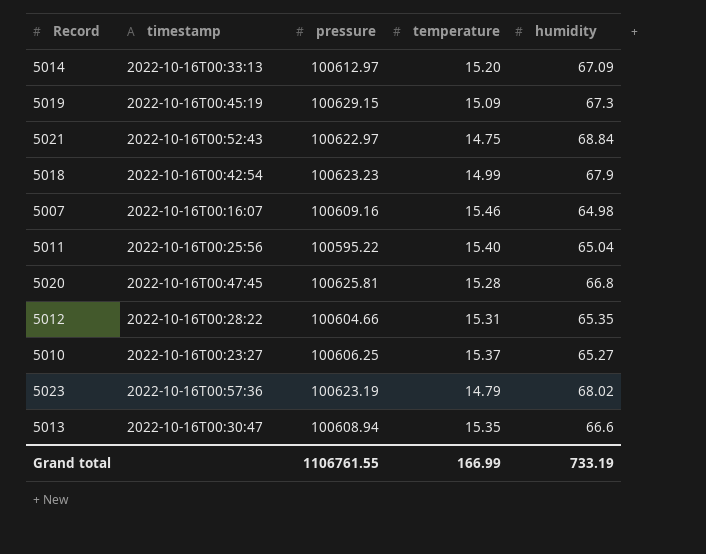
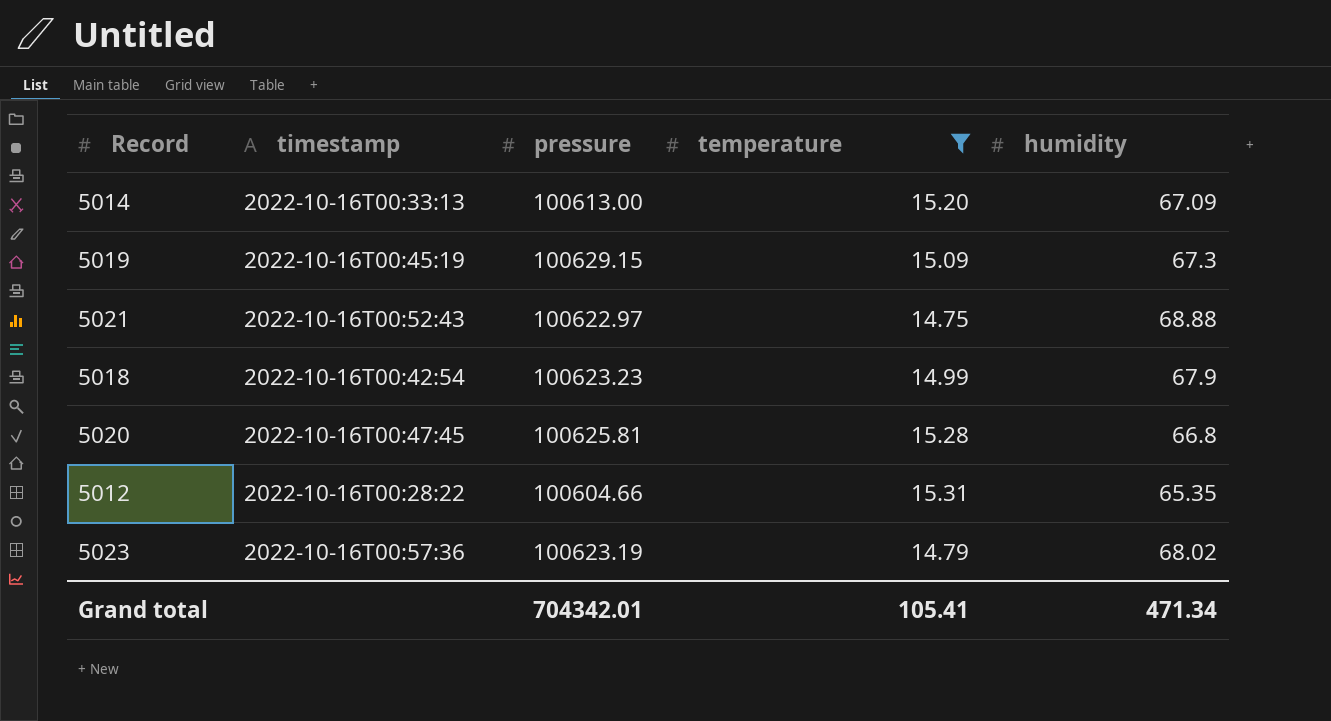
filter: none -> temperature <= 15.31
5014 | pressure: 100612.97 -> 100613.00
5021 | humidity: 68.84 -> 68.88
Grand total | pressure: 1106761.55 -> 704342.01
Grand total | temperature: 166.99 -> 105.41
Grand total | humidity: 733.19 -> 471.34

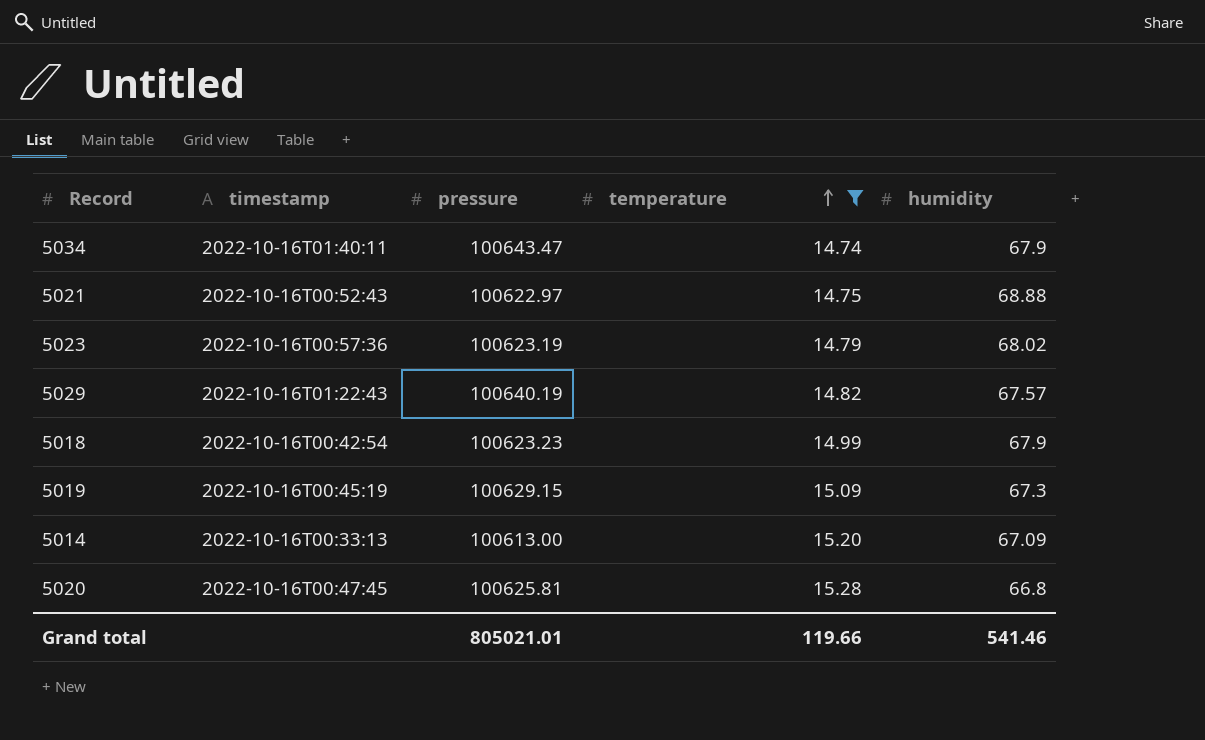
row order: none -> temperature ascending
row 5012: 2022-10-16T00:28:22 | 100604.66 | 15.31 | 65.35 -> none
row 5034: none -> 2022-10-16T01:40:11 | 100643.47 | 14.74 | 67.9
row 5029: none -> 2022-10-16T01:22:43 | 100640.19 | 14.82 | 67.57
Grand total | pressure: 704342.01 -> 805021.01
Grand total | temperature: 105.41 -> 119.66
Grand total | humidity: 471.34 -> 541.46

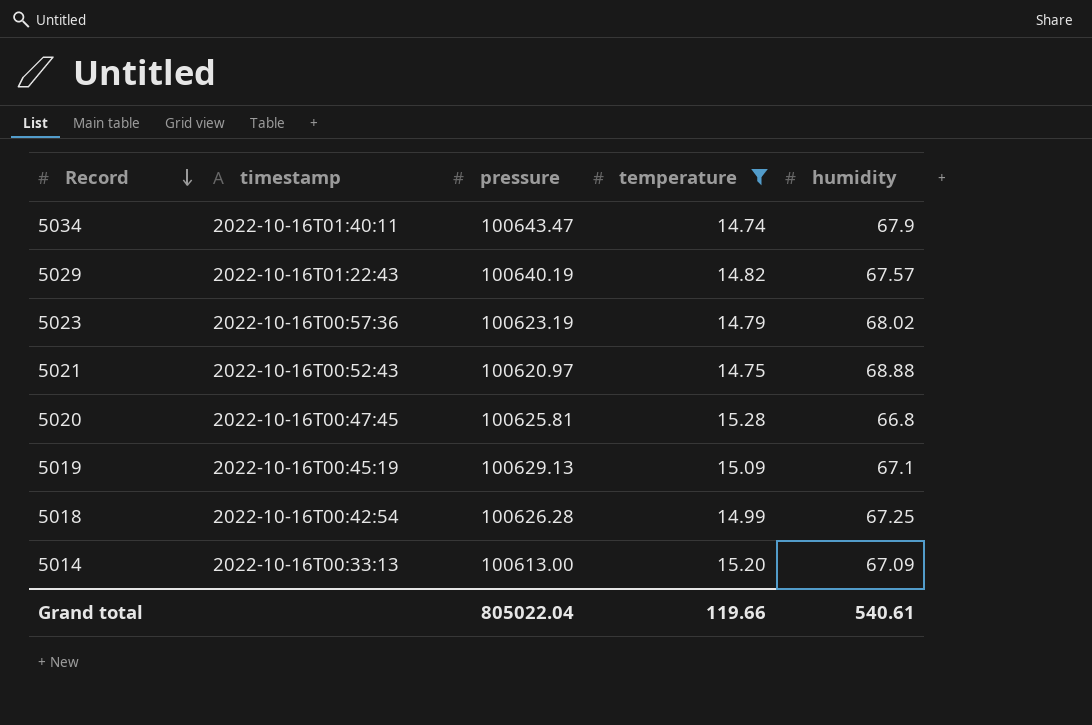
row order: temperature ascending -> Record descending
5021 | pressure: 100622.97 -> 100620.97
5019 | pressure: 100629.15 -> 100629.13
5019 | humidity: 67.3 -> 67.1
5018 | pressure: 100623.23 -> 100626.28
5018 | humidity: 67.9 -> 67.25
Grand total | pressure: 805021.01 -> 805022.04
Grand total | humidity: 541.46 -> 540.61

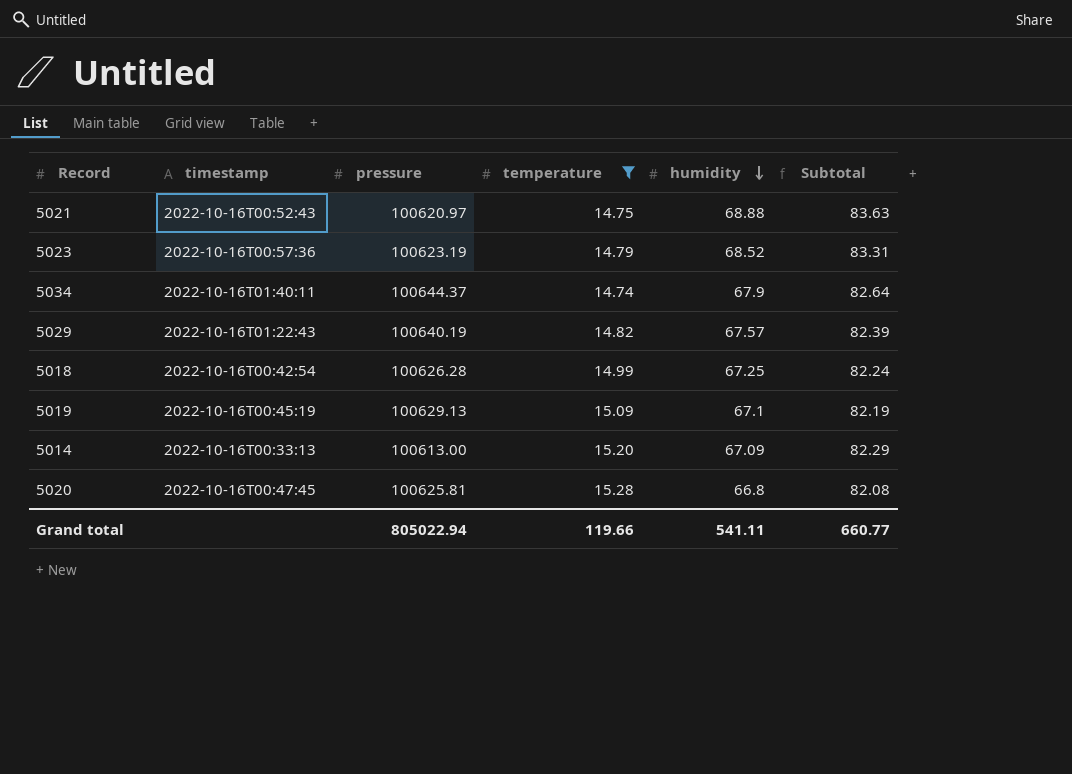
row order: Record descending -> humidity descending
column Subtotal | formula: none -> [temperature] + [humidity]
5023 | humidity: 68.02 -> 68.52
5034 | pressure: 100643.47 -> 100644.37
Grand total | pressure: 805022.04 -> 805022.94
Grand total | humidity: 540.61 -> 541.11

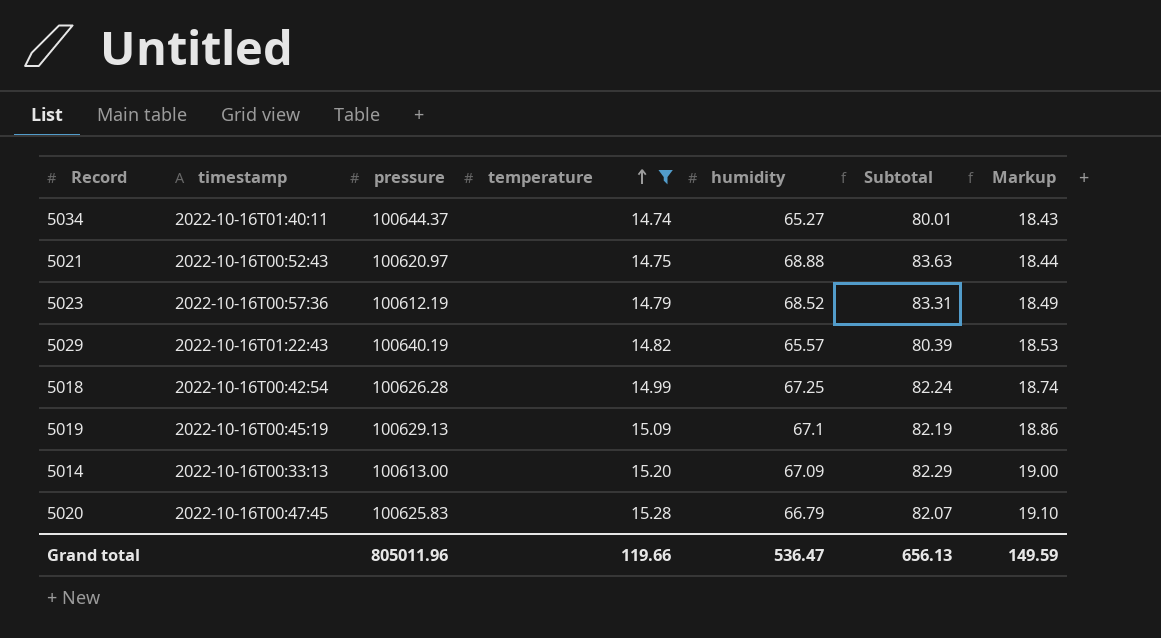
row order: humidity descending -> temperature ascending
column Markup | formula: none -> [temperature] * 1.25
5034 | humidity: 67.9 -> 65.27
5034 | Subtotal: 82.64 -> 80.01
5023 | pressure: 100623.19 -> 100612.19
5029 | humidity: 67.57 -> 65.57
5029 | Subtotal: 82.39 -> 80.39
5020 | pressure: 100625.81 -> 100625.83
5020 | humidity: 66.8 -> 66.79
5020 | Subtotal: 82.08 -> 82.07
Grand total | pressure: 805022.94 -> 805011.96
Grand total | humidity: 541.11 -> 536.47
Grand total | Subtotal: 660.77 -> 656.13

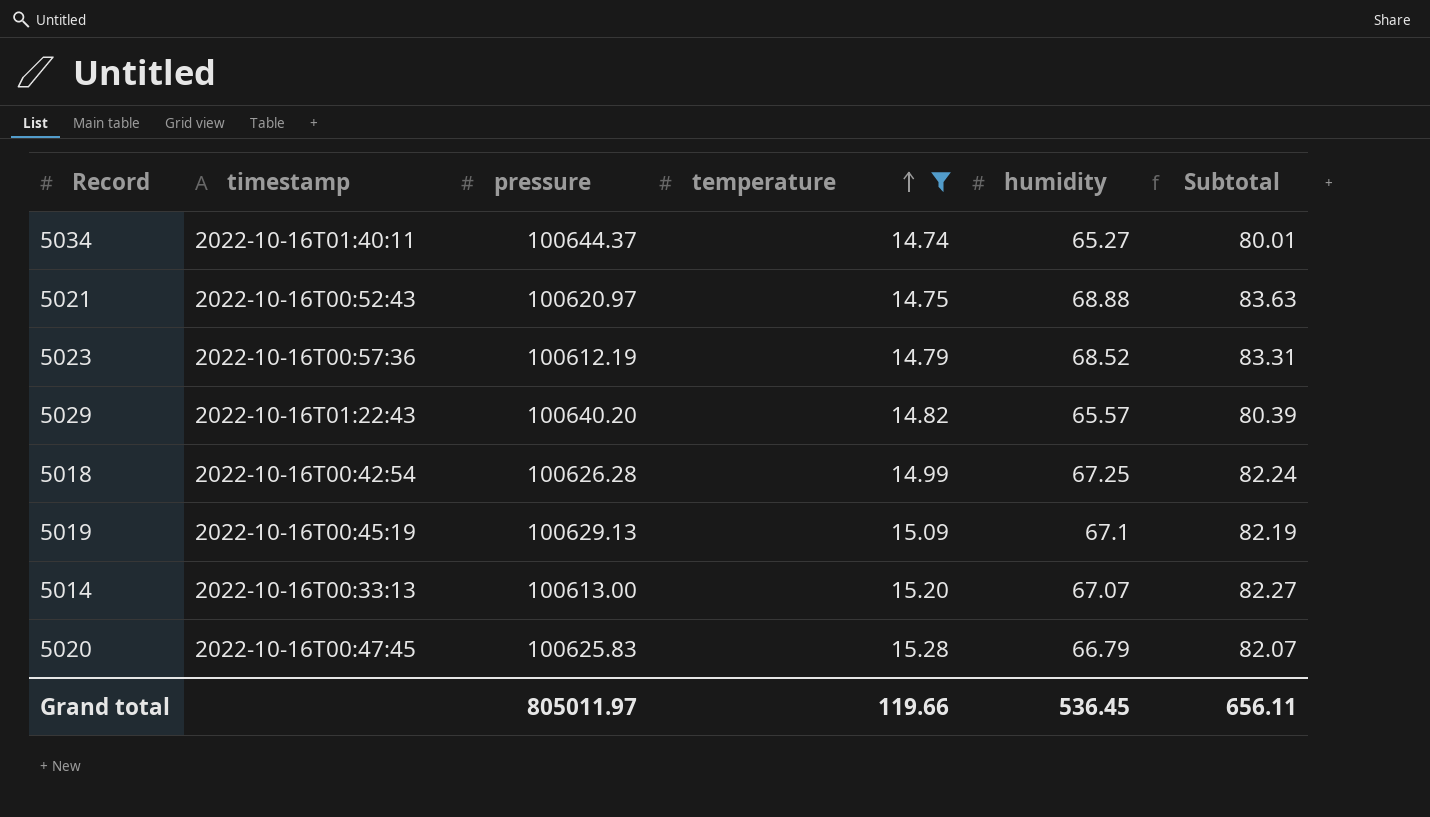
column Markup | formula: [temperature] * 1.25 -> none
5029 | pressure: 100640.19 -> 100640.20
5014 | humidity: 67.09 -> 67.07
5014 | Subtotal: 82.29 -> 82.27
Grand total | pressure: 805011.96 -> 805011.97
Grand total | humidity: 536.47 -> 536.45
Grand total | Subtotal: 656.13 -> 656.11

